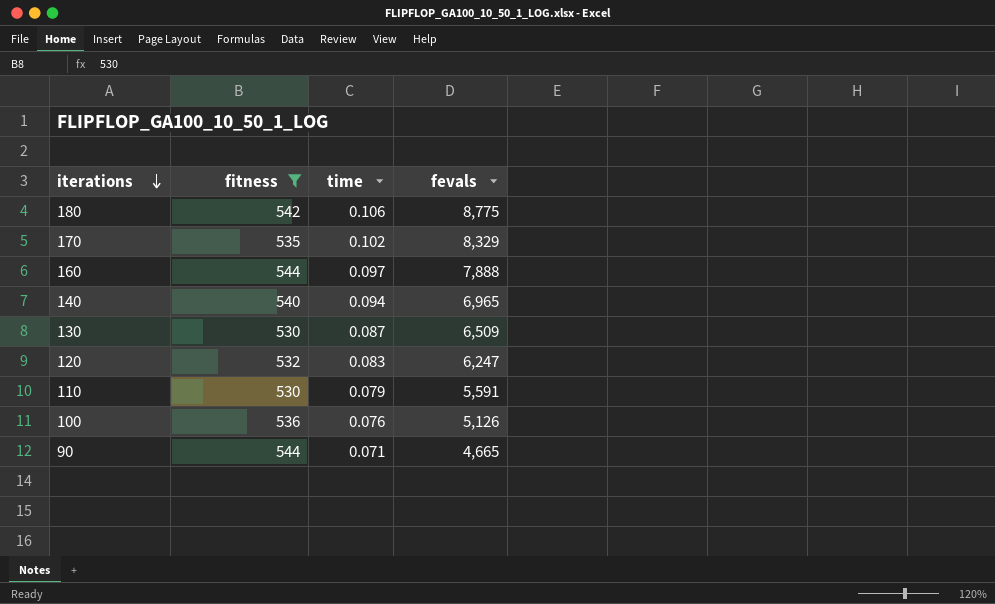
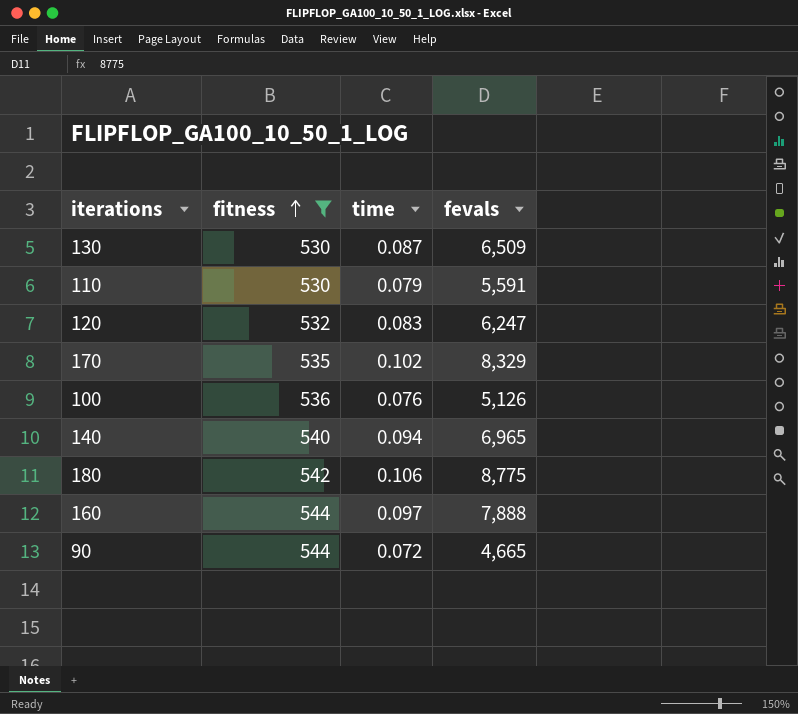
row order: iterations descending -> fitness ascending
90 | time: 0.071 -> 0.072

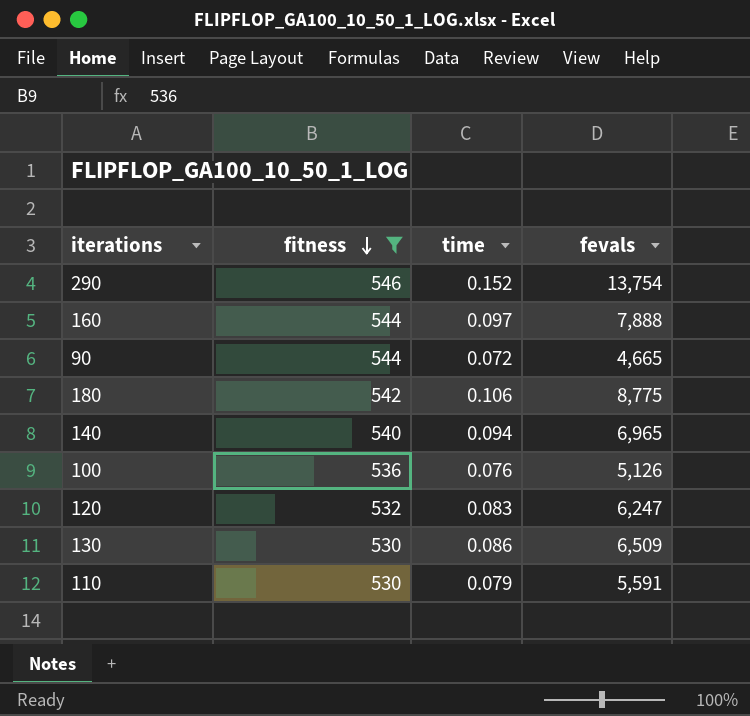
row order: fitness ascending -> fitness descending
row 170: 535 | 0.102 | 8,329 -> none
row 290: none -> 546 | 0.152 | 13,754
130 | time: 0.087 -> 0.086

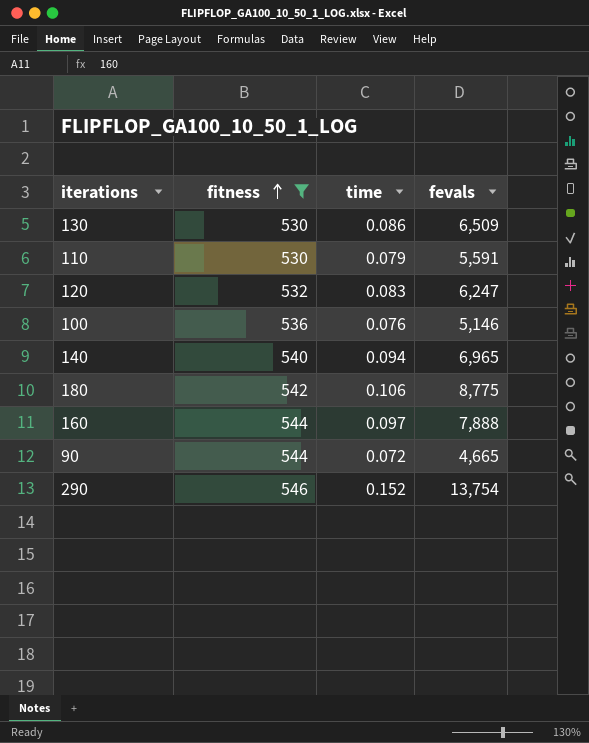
row order: fitness descending -> fitness ascending
100 | fevals: 5,126 -> 5,146

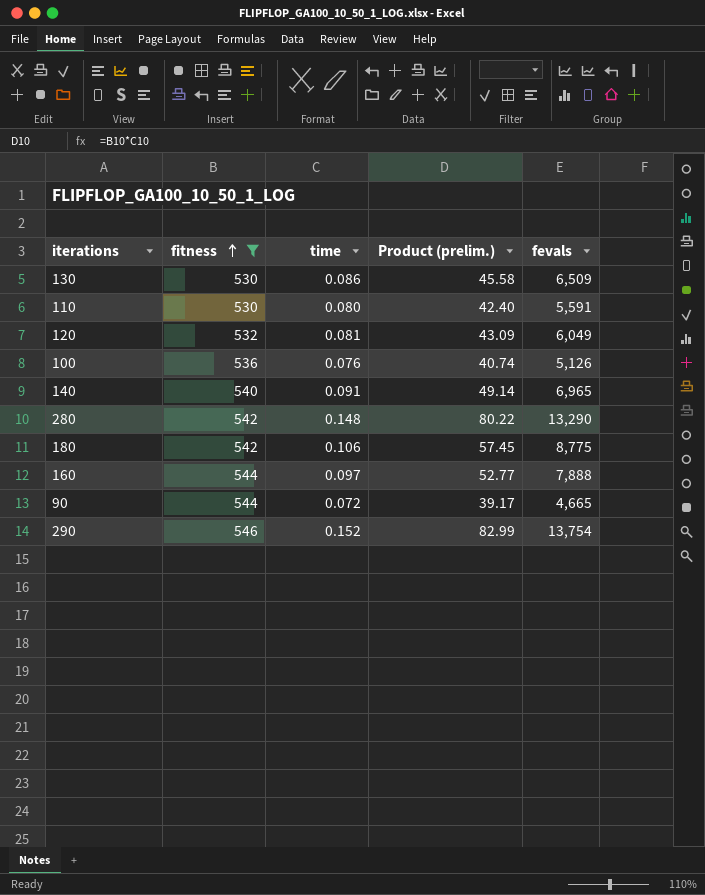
column Product (prelim.) | formula: none -> [fitness] * [time]
110 | time: 0.079 -> 0.080
120 | time: 0.083 -> 0.081
120 | fevals: 6,247 -> 6,049
100 | fevals: 5,146 -> 5,126
140 | time: 0.094 -> 0.091
row 280: none -> 542 | 0.148 | 80.22 | 13,290

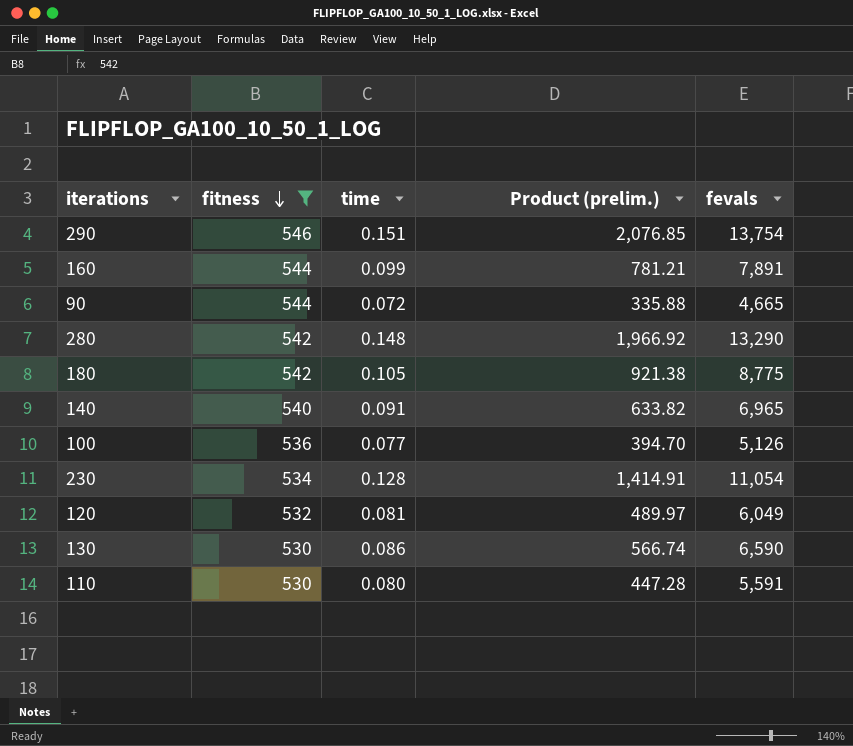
row order: fitness ascending -> fitness descending
column Product (prelim.) | formula: [fitness] * [time] -> [time] * [fevals]
290 | time: 0.152 -> 0.151
160 | time: 0.097 -> 0.099
160 | fevals: 7,888 -> 7,891
180 | time: 0.106 -> 0.105
100 | time: 0.076 -> 0.077
row 230: none -> 534 | 0.128 | 1,414.91 | 11,054
130 | fevals: 6,509 -> 6,590

